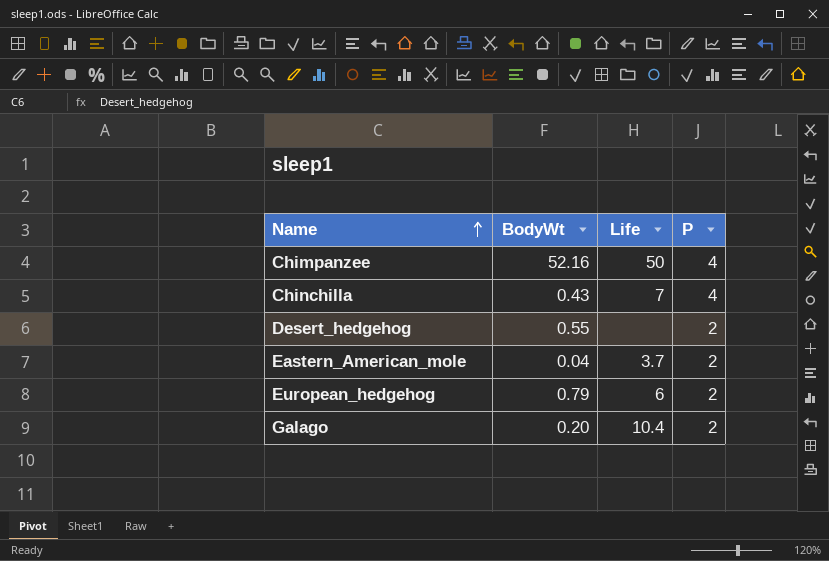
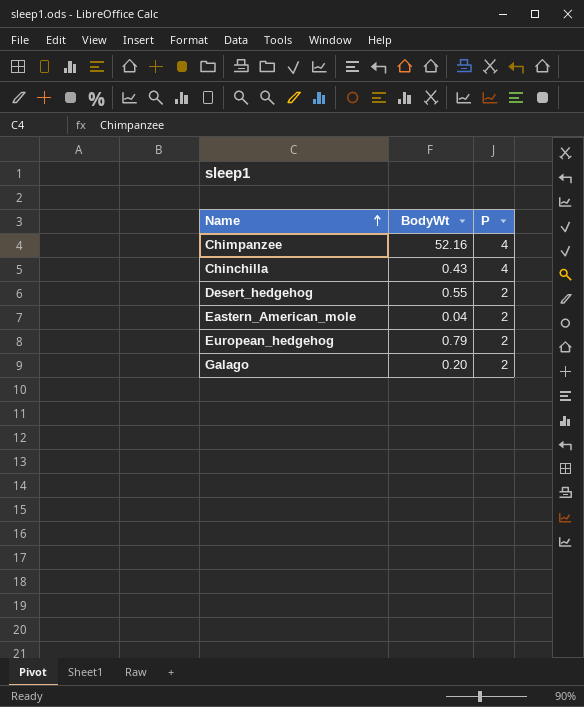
column Life | position: 3 -> none

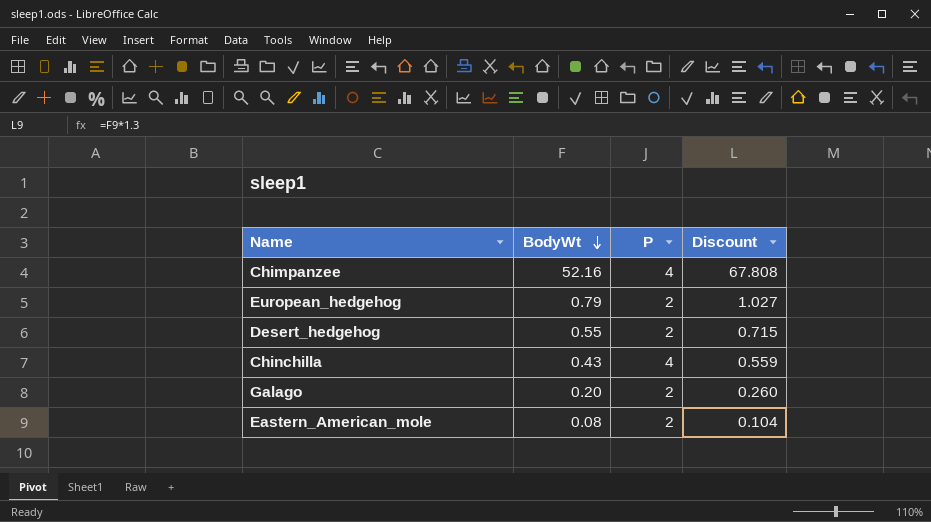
row order: Name ascending -> BodyWt descending
column Discount | formula: none -> [BodyWt] * 1.3
Eastern_American_mole | BodyWt: 0.04 -> 0.08

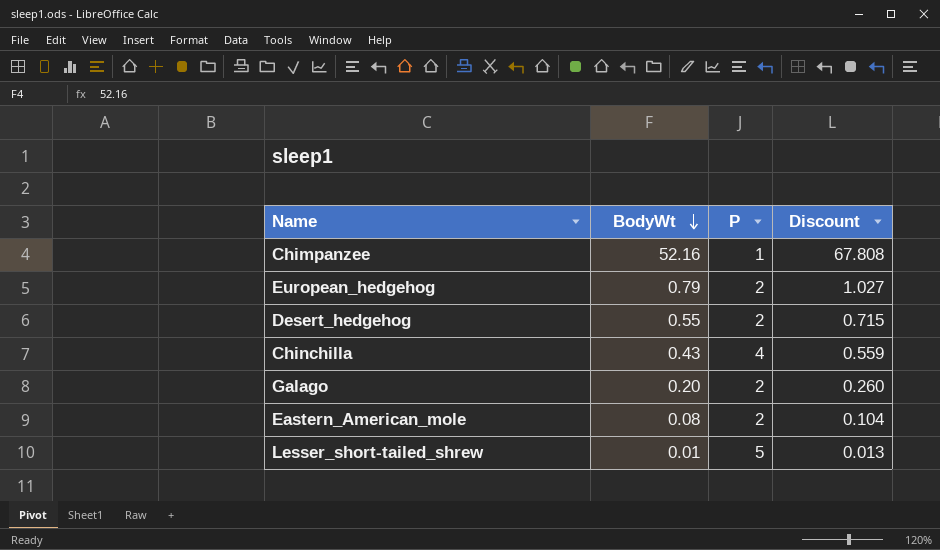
Chimpanzee | P: 4 -> 1
row Lesser_short-tailed_shrew: none -> 0.01 | 5 | 0.013

